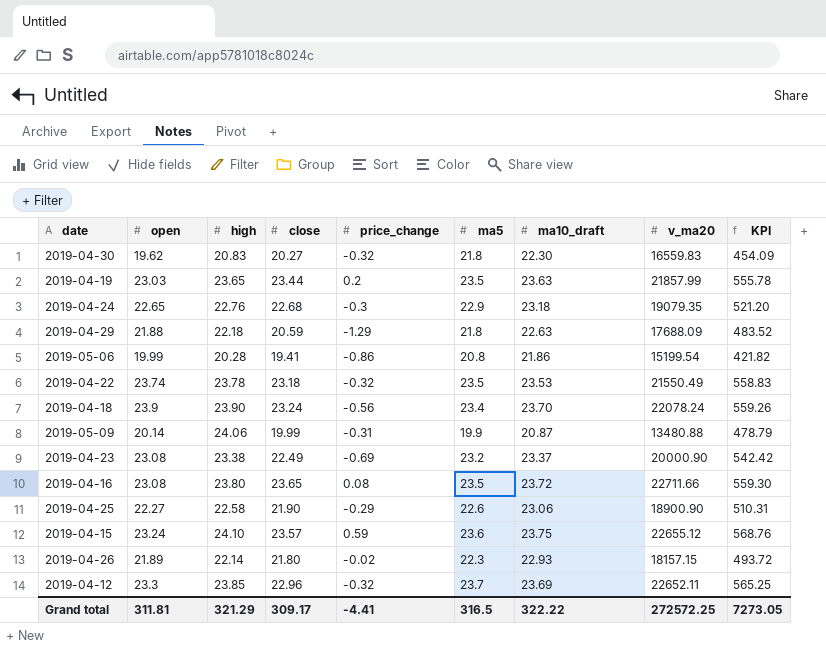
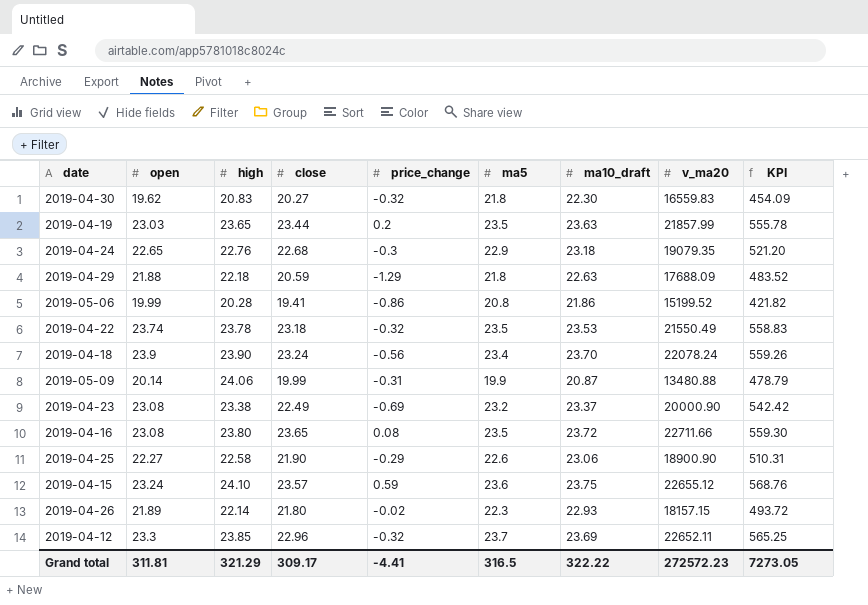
2019-05-06 | v_ma20: 15199.54 -> 15199.52
Grand total | v_ma20: 272572.25 -> 272572.23

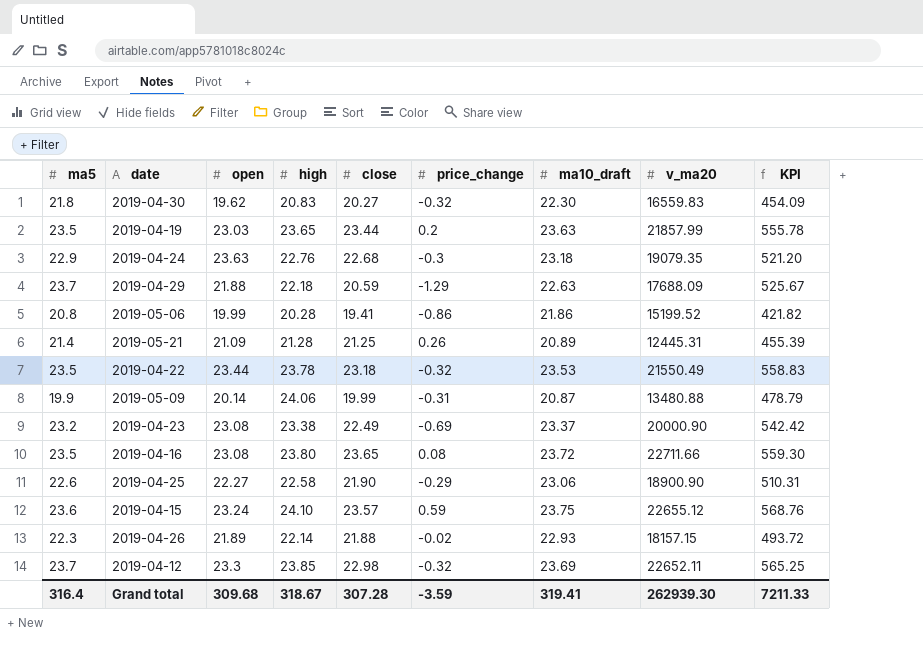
column ma5 | position: 6 -> 1
row 2019-04-18: 23.9 | 23.90 | 23.24 | -0.56 | 23.4 | 23.70 | 22078.24 | 559.26 -> none
2019-04-24 | open: 22.65 -> 23.63
2019-04-29 | ma5: 21.8 -> 23.7
2019-04-29 | KPI: 483.52 -> 525.67
row 2019-05-21: none -> 21.4 | 21.09 | 21.28 | 21.25 | 0.26 | 20.89 | 12445.31 | 455.39
2019-04-22 | open: 23.74 -> 23.44
2019-04-26 | close: 21.80 -> 21.88
2019-04-12 | close: 22.96 -> 22.98
Grand total | ma5: 316.5 -> 316.4
Grand total | open: 311.81 -> 309.68
Grand total | high: 321.29 -> 318.67
Grand total | close: 309.17 -> 307.28
Grand total | price_change: -4.41 -> -3.59
Grand total | ma10_draft: 322.22 -> 319.41
Grand total | v_ma20: 272572.23 -> 262939.30
Grand total | KPI: 7273.05 -> 7211.33

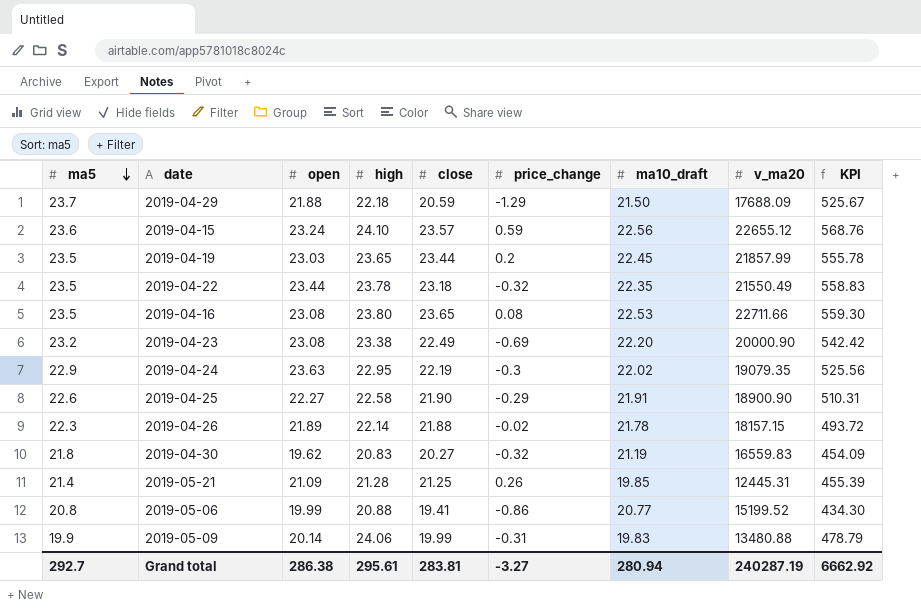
row order: none -> ma5 descending
row 2019-04-12: 23.7 | 23.3 | 23.85 | 22.98 | -0.32 | 23.69 | 22652.11 | 565.25 -> none
2019-04-29 | ma10_draft: 22.63 -> 21.50
2019-04-15 | ma10_draft: 23.75 -> 22.56
2019-04-19 | ma10_draft: 23.63 -> 22.45
2019-04-22 | ma10_draft: 23.53 -> 22.35
2019-04-16 | ma10_draft: 23.72 -> 22.53
2019-04-23 | ma10_draft: 23.37 -> 22.20
2019-04-24 | high: 22.76 -> 22.95
2019-04-24 | close: 22.68 -> 22.19
2019-04-24 | ma10_draft: 23.18 -> 22.02
2019-04-24 | KPI: 521.20 -> 525.56
2019-04-25 | ma10_draft: 23.06 -> 21.91
2019-04-26 | ma10_draft: 22.93 -> 21.78
2019-04-30 | ma10_draft: 22.30 -> 21.19
2019-05-21 | ma10_draft: 20.89 -> 19.85
2019-05-06 | high: 20.28 -> 20.88
2019-05-06 | ma10_draft: 21.86 -> 20.77
2019-05-06 | KPI: 421.82 -> 434.30
2019-05-09 | ma10_draft: 20.87 -> 19.83
Grand total | ma5: 316.4 -> 292.7
Grand total | open: 309.68 -> 286.38
Grand total | high: 318.67 -> 295.61
Grand total | close: 307.28 -> 283.81
Grand total | price_change: -3.59 -> -3.27
Grand total | ma10_draft: 319.41 -> 280.94
Grand total | v_ma20: 262939.30 -> 240287.19
Grand total | KPI: 7211.33 -> 6662.92

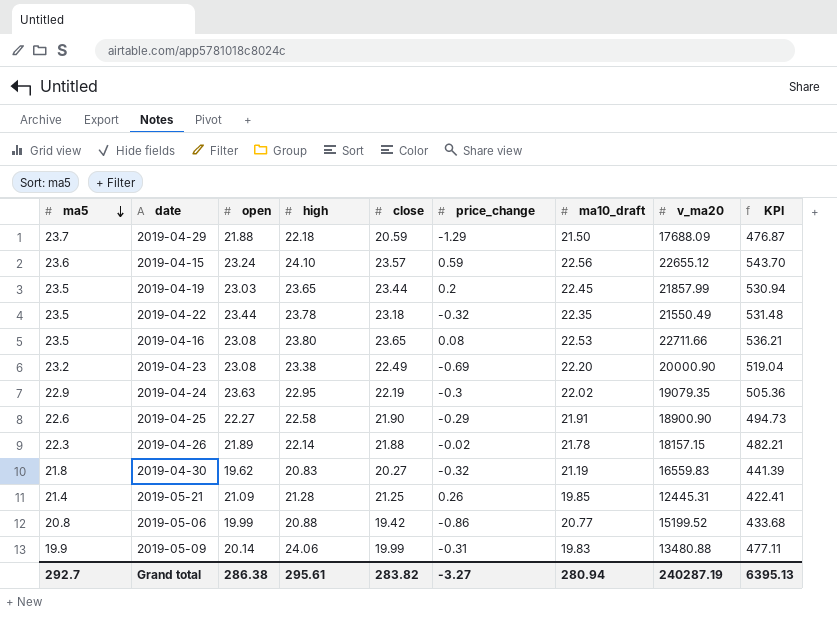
column KPI | formula: [ma5] * [high] -> [high] * [ma10_draft]
2019-05-06 | close: 19.41 -> 19.42
Grand total | close: 283.81 -> 283.82
Grand total | KPI: 6662.92 -> 6395.13

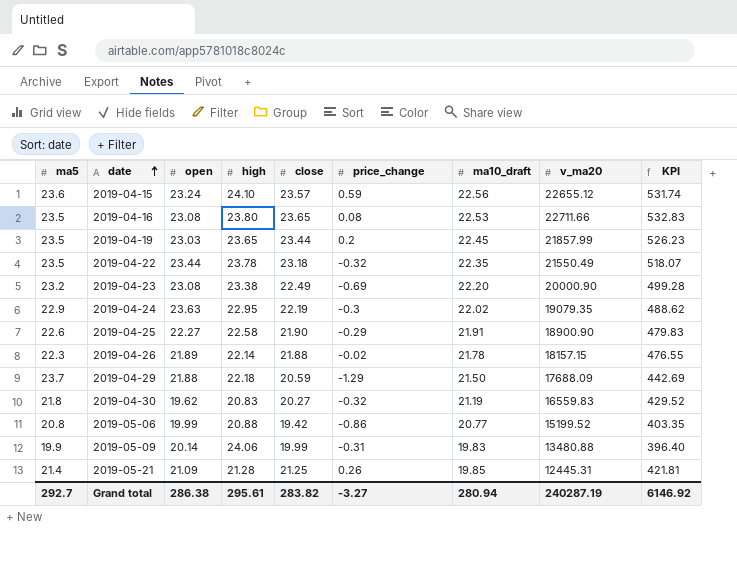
row order: ma5 descending -> date ascending
column KPI | formula: [high] * [ma10_draft] -> [close] * [ma10_draft]
Grand total | KPI: 6395.13 -> 6146.92

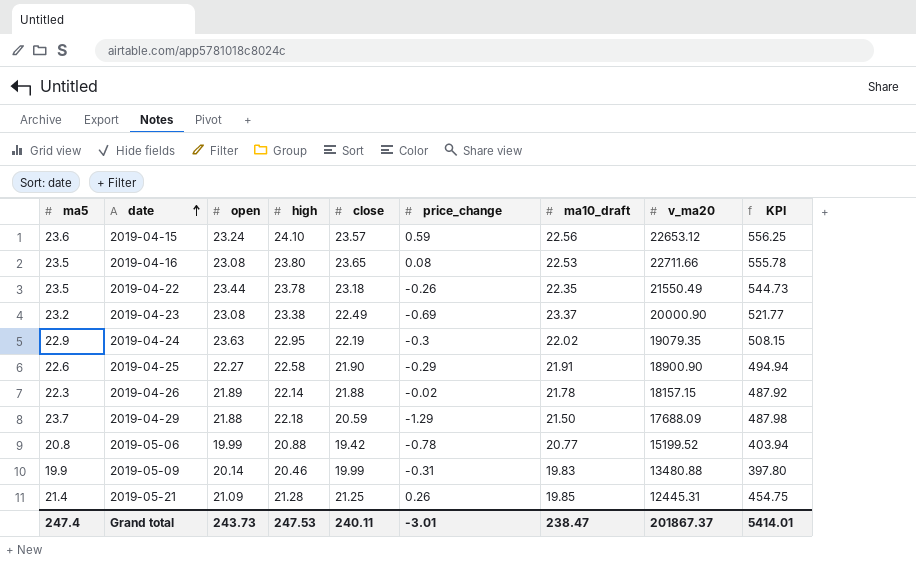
column KPI | formula: [close] * [ma10_draft] -> [ma5] * [close]
row 2019-04-19: 23.5 | 23.03 | 23.65 | 23.44 | 0.2 | 22.45 | 21857.99 | 526.23 -> none
row 2019-04-30: 21.8 | 19.62 | 20.83 | 20.27 | -0.32 | 21.19 | 16559.83 | 429.52 -> none
2019-04-15 | v_ma20: 22655.12 -> 22653.12
2019-04-22 | price_change: -0.32 -> -0.26
2019-04-23 | ma10_draft: 22.20 -> 23.37
2019-05-06 | price_change: -0.86 -> -0.78
2019-05-09 | high: 24.06 -> 20.46
Grand total | ma5: 292.7 -> 247.4
Grand total | open: 286.38 -> 243.73
Grand total | high: 295.61 -> 247.53
Grand total | close: 283.82 -> 240.11
Grand total | price_change: -3.27 -> -3.01
Grand total | ma10_draft: 280.94 -> 238.47
Grand total | v_ma20: 240287.19 -> 201867.37
Grand total | KPI: 6146.92 -> 5414.01

